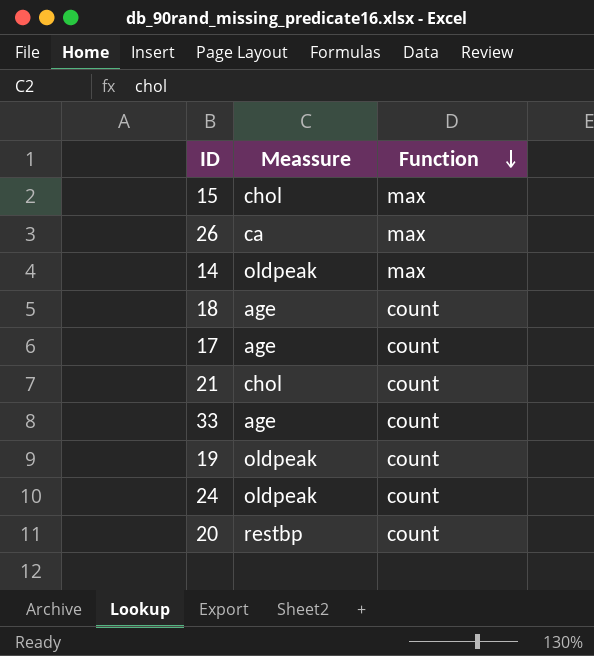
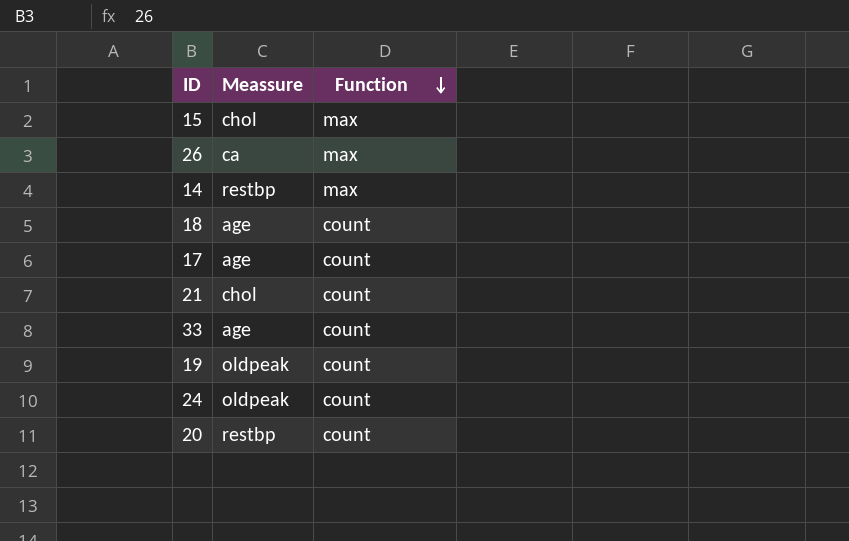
14 | Meassure: oldpeak -> restbp

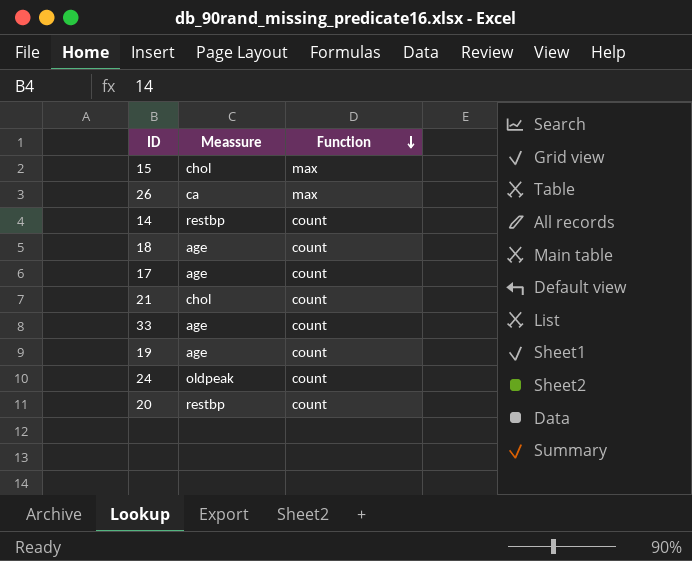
14 | Function: max -> count
19 | Meassure: oldpeak -> age

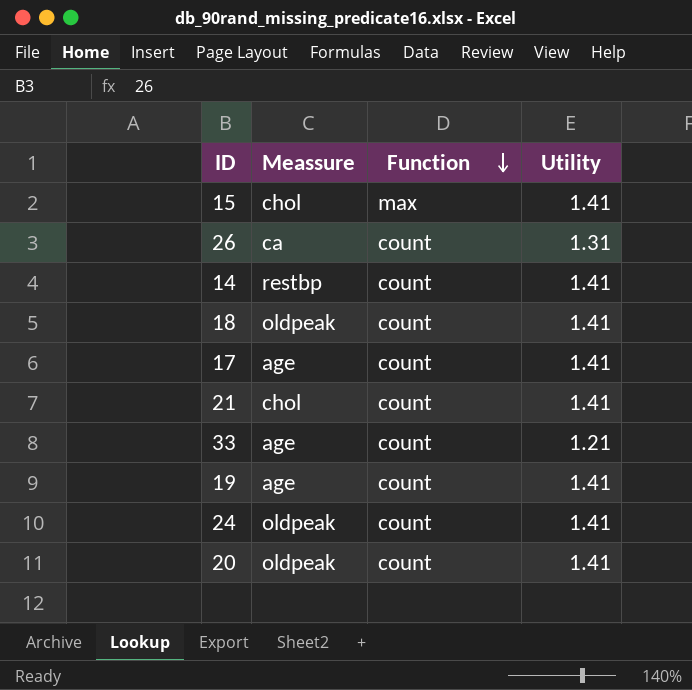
column Utility | position: none -> 4
26 | Function: max -> count
18 | Meassure: age -> oldpeak
20 | Meassure: restbp -> oldpeak

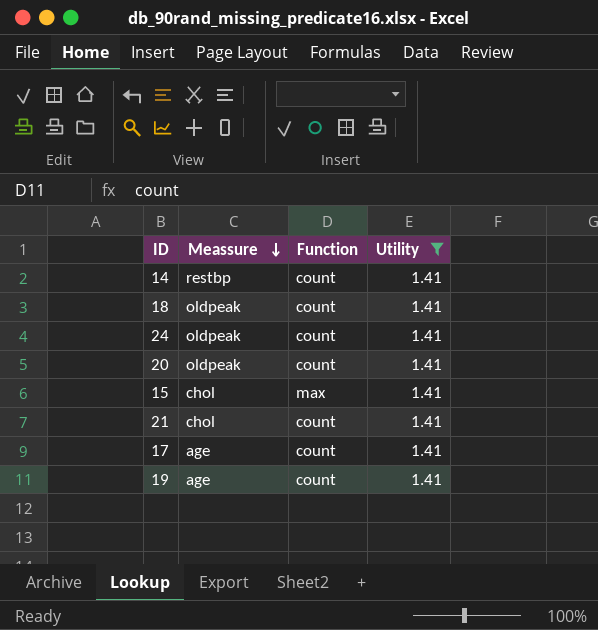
filter: none -> Utility = 1.41
row order: Function descending -> Meassure descending

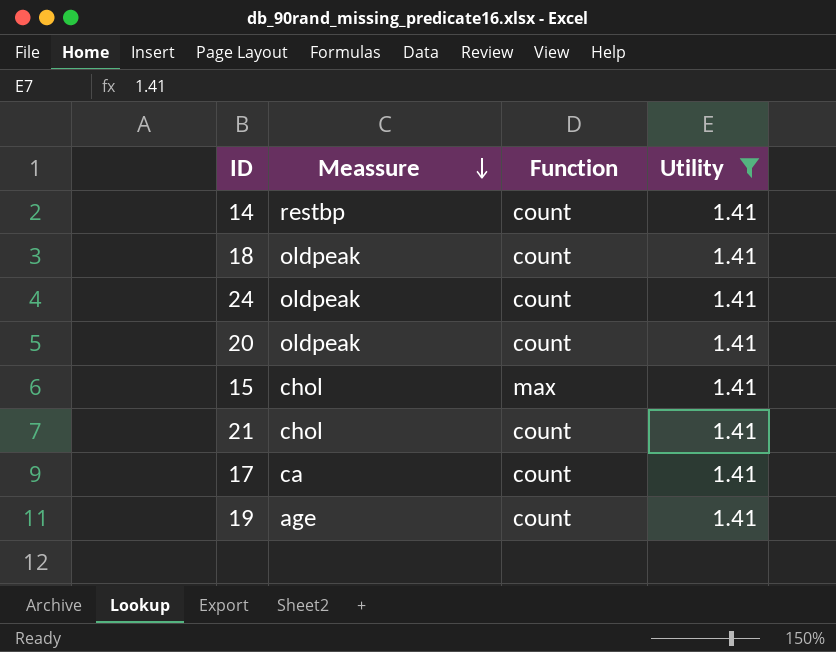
17 | Meassure: age -> ca

